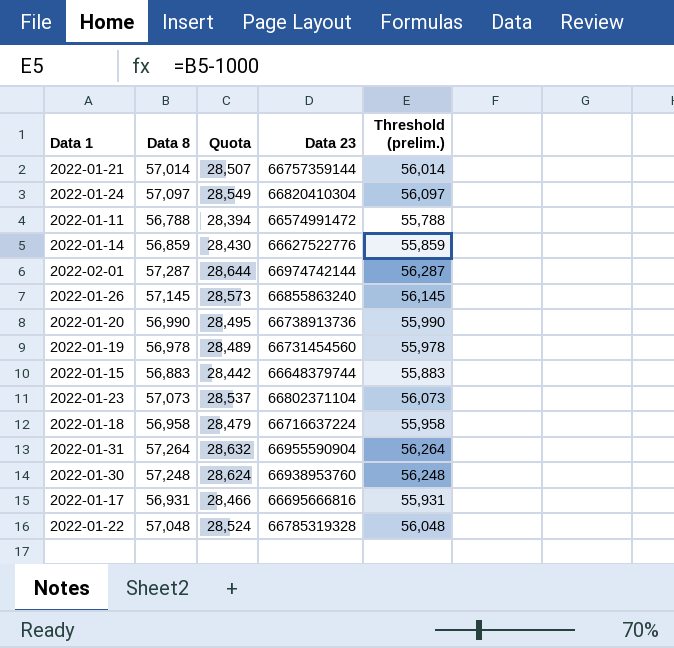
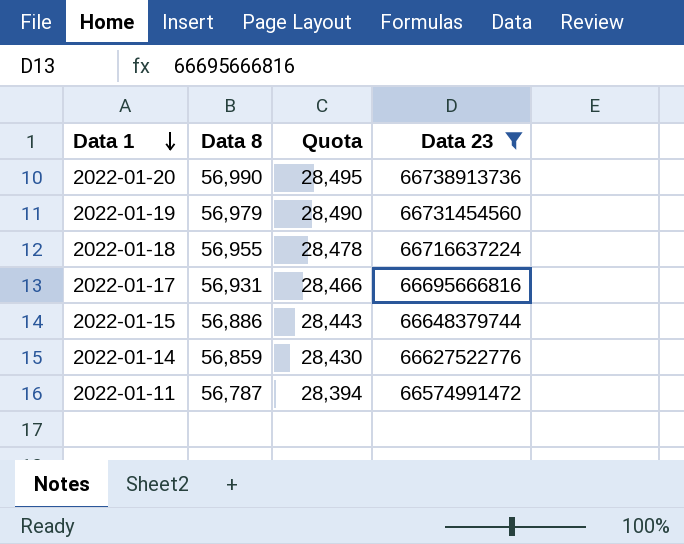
filter: none -> Data 23 <= 66738913736
row order: none -> Data 1 descending
column Threshold (prelim.) | formula: [Data 8] - 1000 -> none
2022-01-19 | Data 8: 56,978 -> 56,979
2022-01-19 | Quota: 28,489 -> 28,490
2022-01-18 | Data 8: 56,958 -> 56,955
2022-01-18 | Quota: 28,479 -> 28,478
2022-01-15 | Data 8: 56,883 -> 56,886
2022-01-15 | Quota: 28,442 -> 28,443
2022-01-11 | Data 8: 56,788 -> 56,787

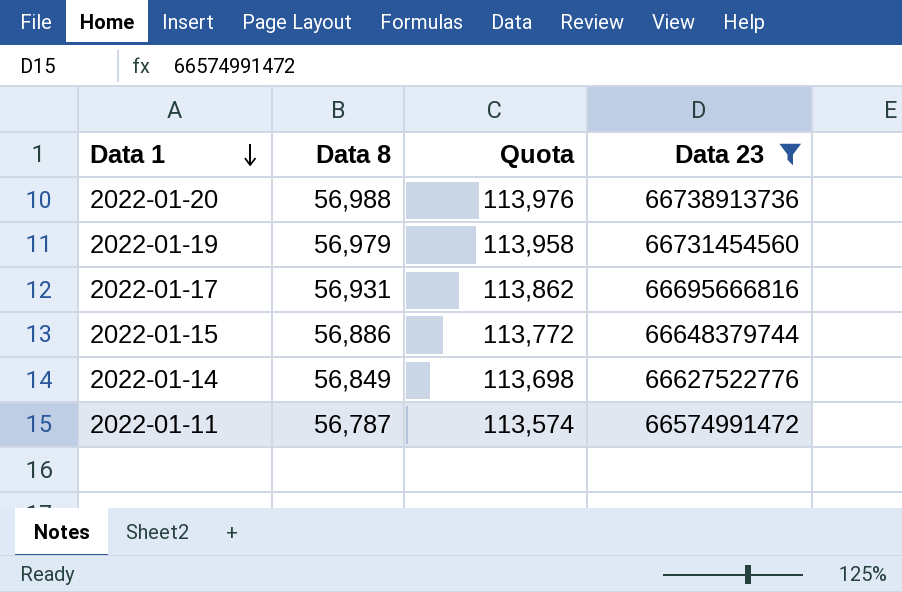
column Quota | formula: [Data 8] * 0.5 -> [Data 8] * 2
row 2022-01-18: 56,955 | 28,478 | 66716637224 -> none
2022-01-20 | Data 8: 56,990 -> 56,988
2022-01-14 | Data 8: 56,859 -> 56,849

